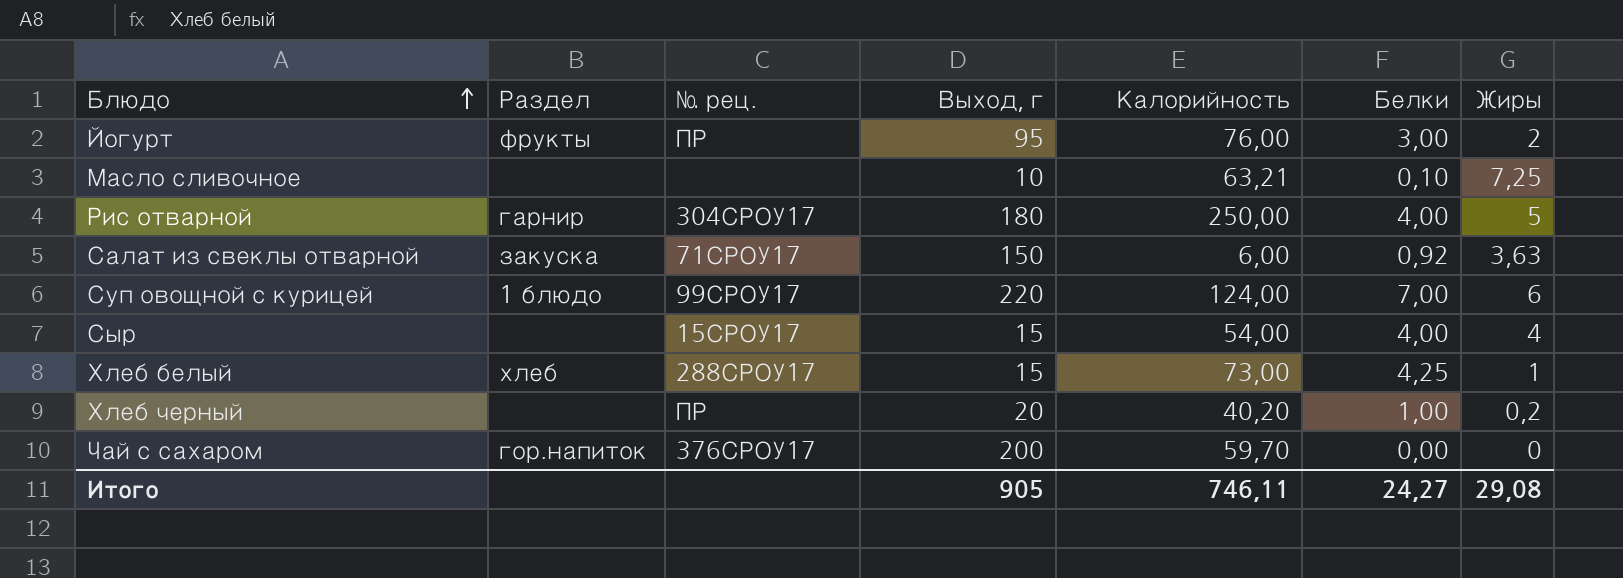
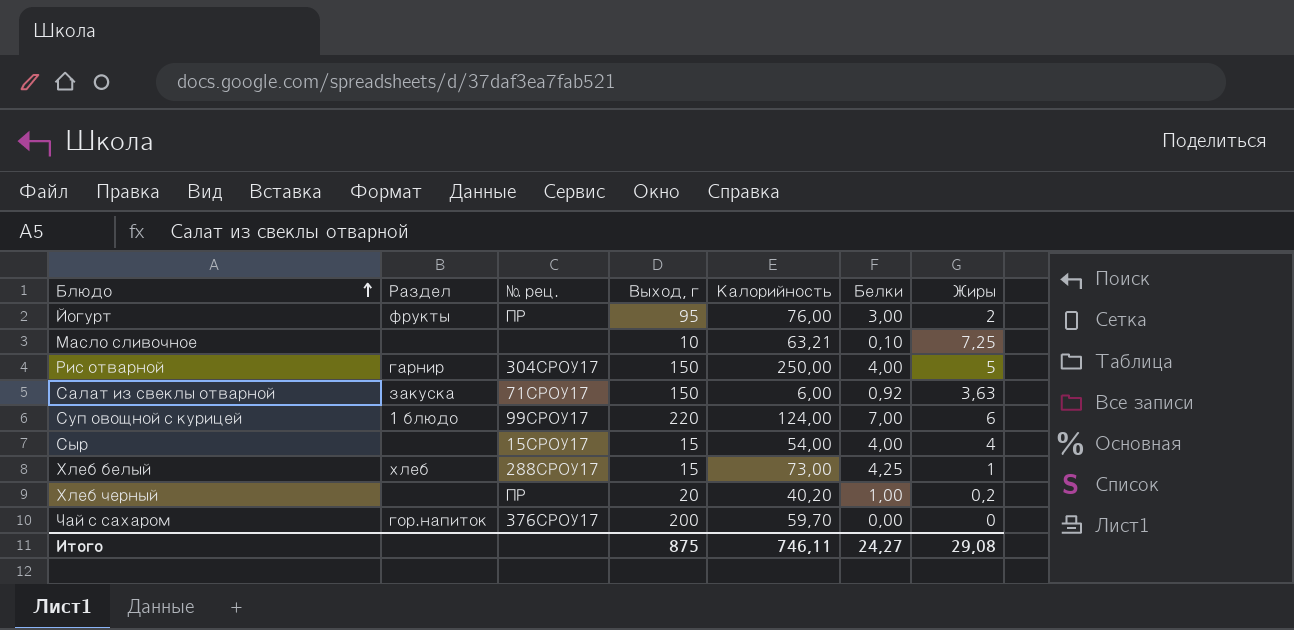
Рис отварной | Выход, г: 180 -> 150
Итого | Выход, г: 905 -> 875

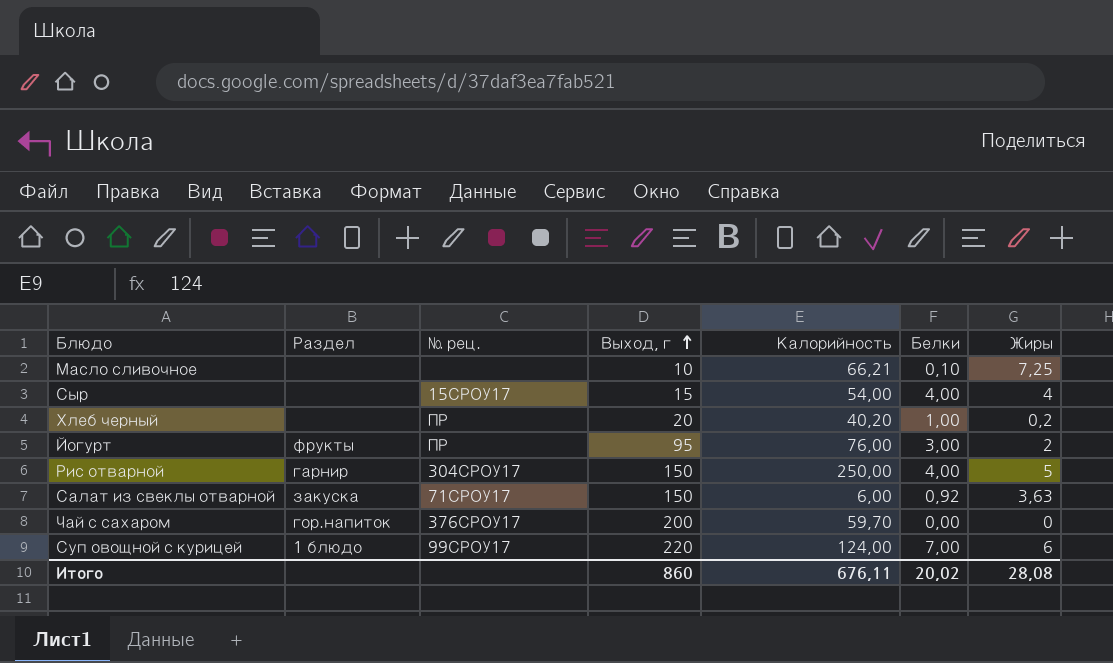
row order: Блюдо ascending -> Выход, г ascending
row Хлеб белый: хлеб | 288СРОУ17 | 15 | 73,00 | 4,25 | 1 -> none
Масло сливочное | Калорийность: 63,21 -> 66,21
Итого | Выход, г: 875 -> 860
Итого | Калорийность: 746,11 -> 676,11
Итого | Белки: 24,27 -> 20,02
Итого | Жиры: 29,08 -> 28,08

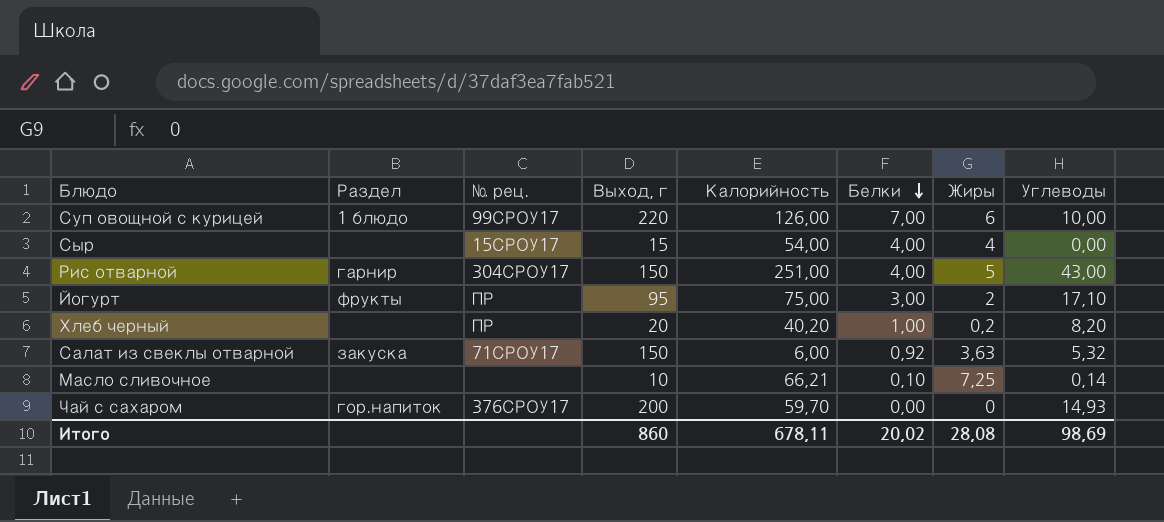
row order: Выход, г ascending -> Белки descending
column Углеводы | position: none -> 8
Суп овощной с курицей | Калорийность: 124,00 -> 126,00
Рис отварной | Калорийность: 250,00 -> 251,00
Йогурт | Калорийность: 76,00 -> 75,00
Итого | Калорийность: 676,11 -> 678,11

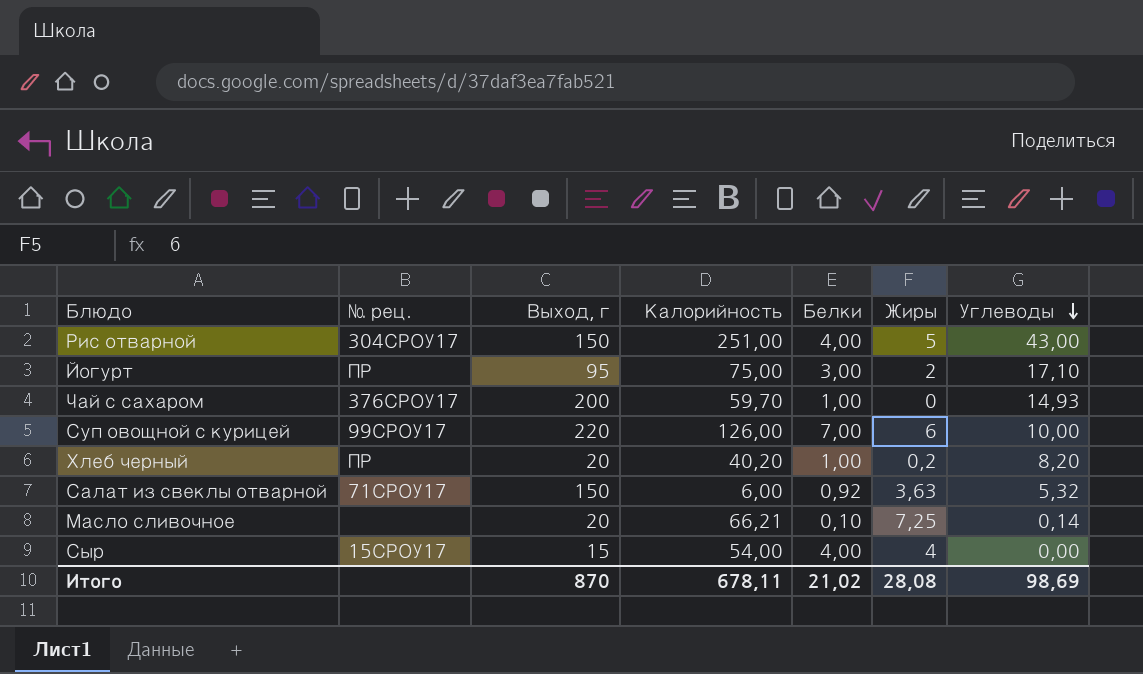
row order: Белки descending -> Углеводы descending
column Раздел | position: 2 -> none
Чай с сахаром | Белки: 0,00 -> 1,00
Масло сливочное | Выход, г: 10 -> 20
Итого | Выход, г: 860 -> 870
Итого | Белки: 20,02 -> 21,02

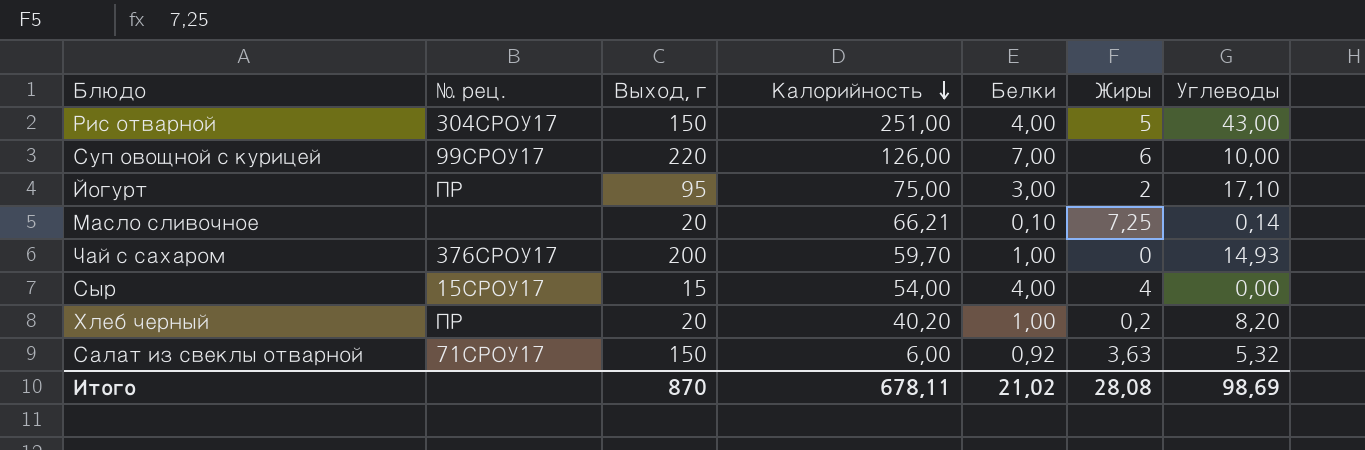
row order: Углеводы descending -> Калорийность descending

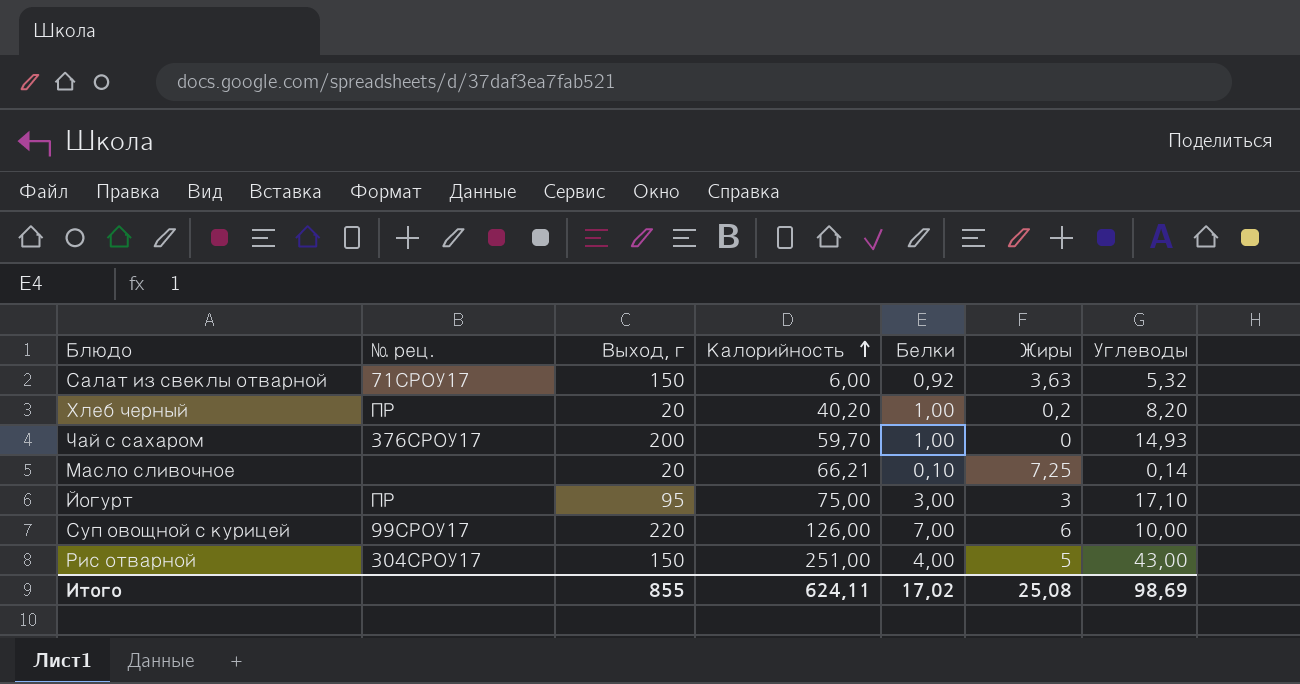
row order: Калорийность descending -> Калорийность ascending
row Сыр: 15СРОУ17 | 15 | 54,00 | 4,00 | 4 | 0,00 -> none
Йогурт | Жиры: 2 -> 3
Итого | Выход, г: 870 -> 855
Итого | Калорийность: 678,11 -> 624,11
Итого | Белки: 21,02 -> 17,02
Итого | Жиры: 28,08 -> 25,08

